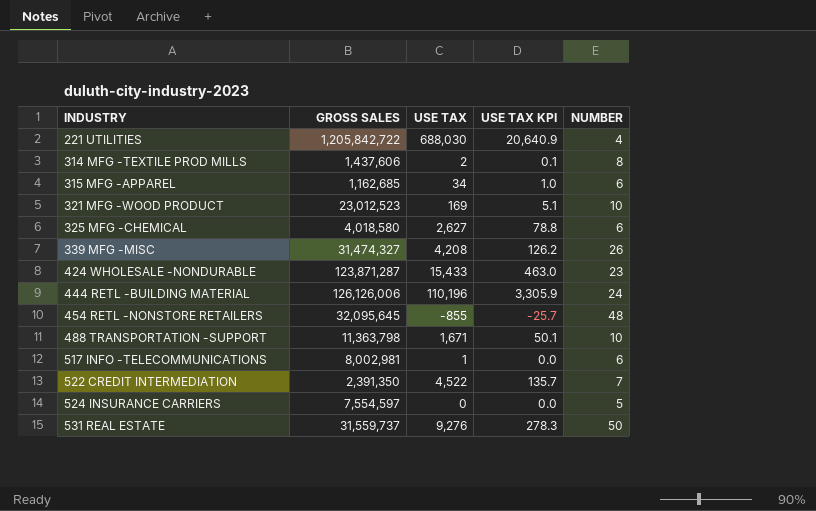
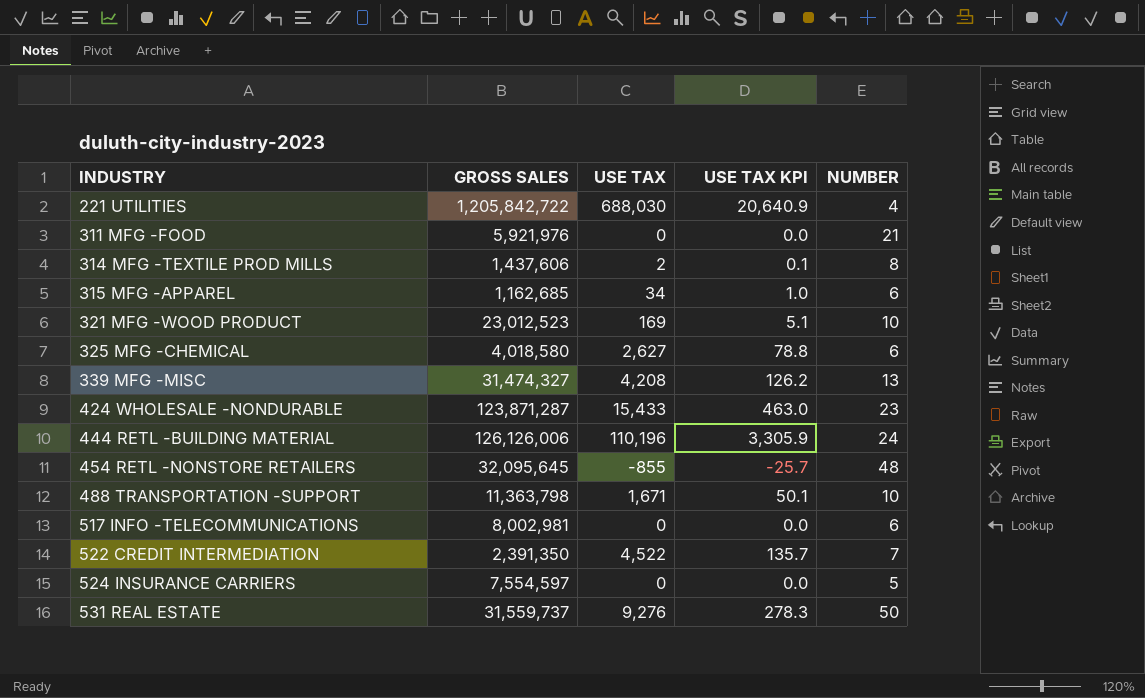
row 311 MFG -FOOD: none -> 5,921,976 | 0 | 0.0 | 21
339 MFG -MISC | NUMBER: 26 -> 13
517 INFO -TELECOMMUNICATIONS | USE TAX: 1 -> 0

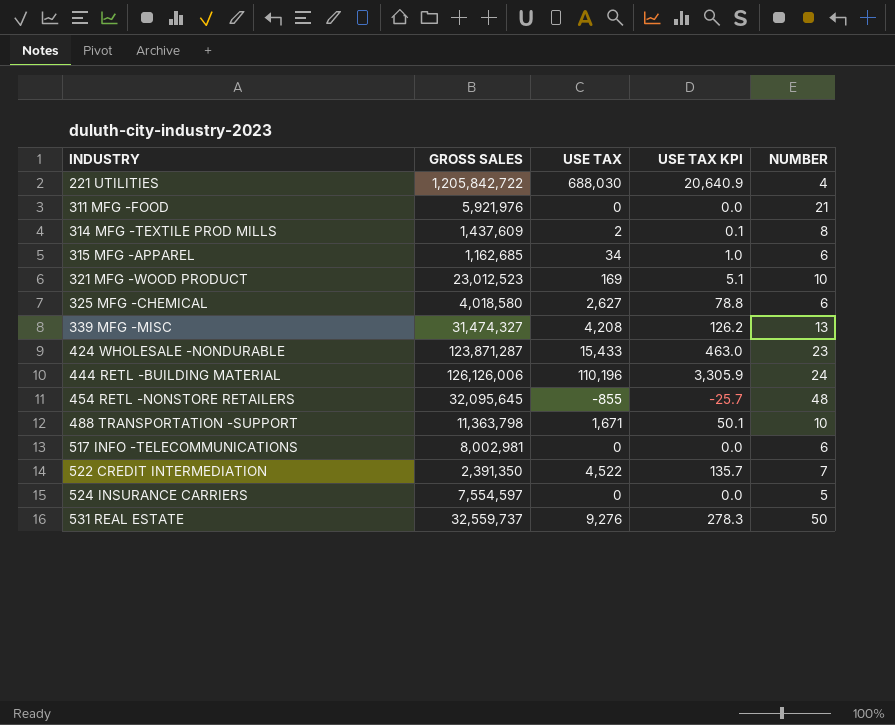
314 MFG -TEXTILE PROD MILLS | GROSS SALES: 1,437,606 -> 1,437,609
531 REAL ESTATE | GROSS SALES: 31,559,737 -> 32,559,737

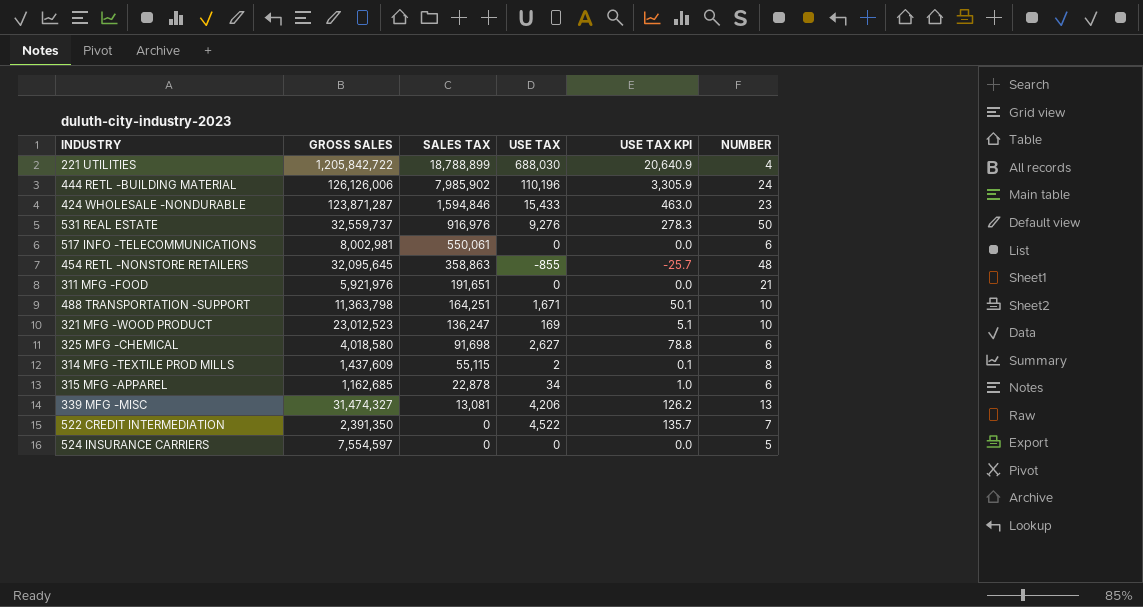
row order: INDUSTRY ascending -> SALES TAX descending
column SALES TAX | position: none -> 3
339 MFG -MISC | USE TAX: 4,208 -> 4,206

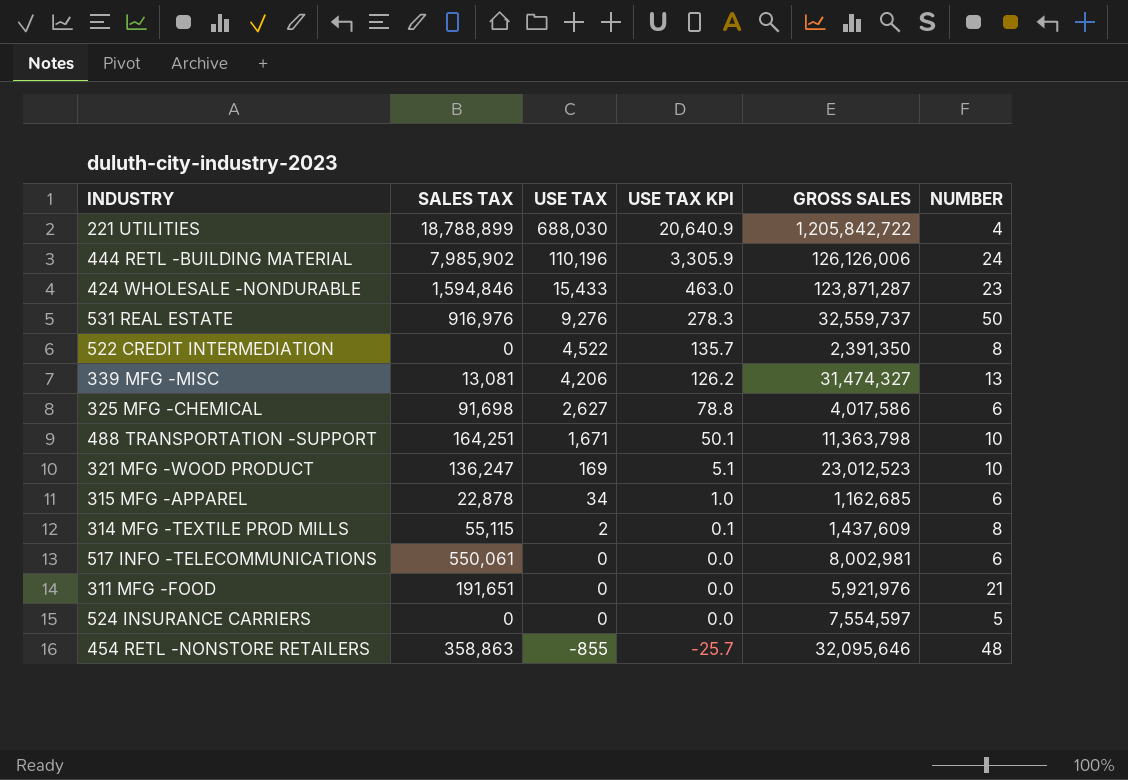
row order: SALES TAX descending -> USE TAX descending
column GROSS SALES | position: 2 -> 5
522 CREDIT INTERMEDIATION | NUMBER: 7 -> 8
325 MFG -CHEMICAL | GROSS SALES: 4,018,580 -> 4,017,586
454 RETL -NONSTORE RETAILERS | GROSS SALES: 32,095,645 -> 32,095,646

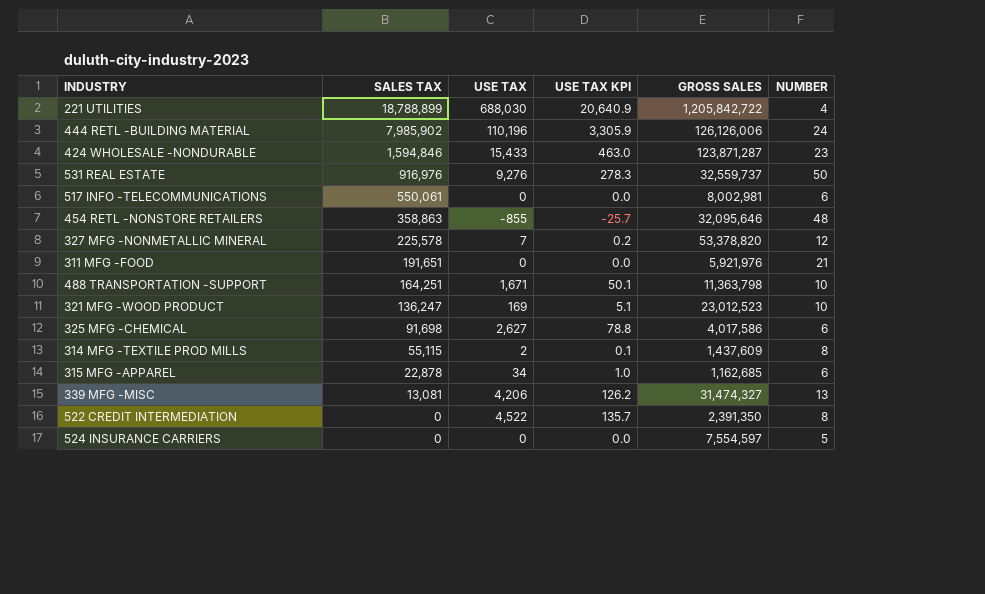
row order: USE TAX descending -> SALES TAX descending
row 327 MFG -NONMETALLIC MINERAL: none -> 225,578 | 7 | 0.2 | 53,378,820 | 12

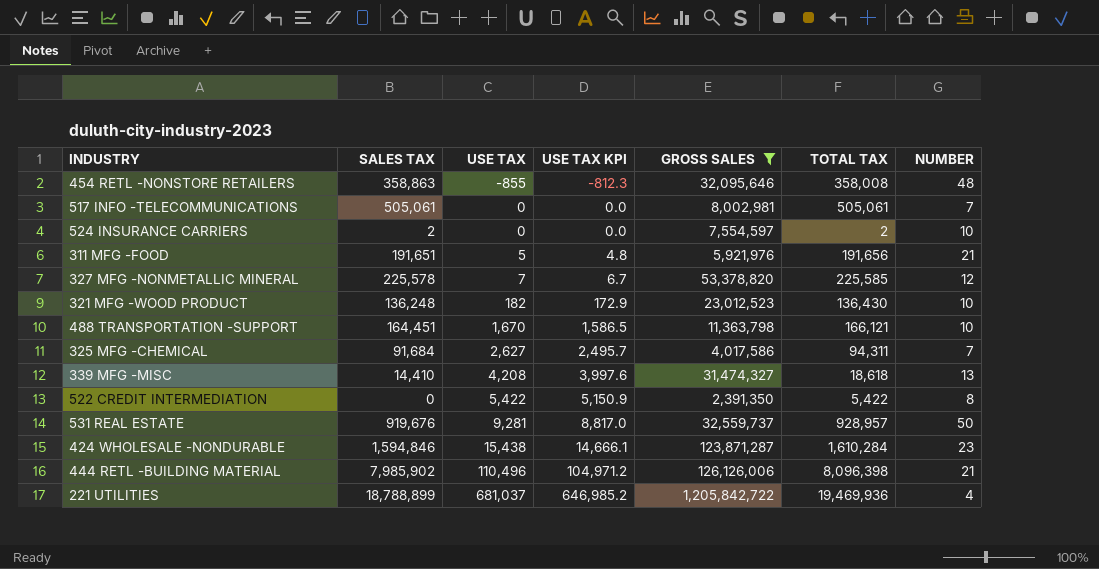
filter: none -> GROSS SALES >= 2,391,350
row order: SALES TAX descending -> USE TAX ascending
column USE TAX KPI | formula: [USE TAX] * 0.03 -> [USE TAX] * 0.95
column TOTAL TAX | formula: none -> [SALES TAX] + [USE TAX]
517 INFO -TELECOMMUNICATIONS | SALES TAX: 550,061 -> 505,061
517 INFO -TELECOMMUNICATIONS | NUMBER: 6 -> 7
524 INSURANCE CARRIERS | SALES TAX: 0 -> 2
524 INSURANCE CARRIERS | NUMBER: 5 -> 10
311 MFG -FOOD | USE TAX: 0 -> 5
321 MFG -WOOD PRODUCT | SALES TAX: 136,247 -> 136,248
321 MFG -WOOD PRODUCT | USE TAX: 169 -> 182
488 TRANSPORTATION -SUPPORT | SALES TAX: 164,251 -> 164,451
488 TRANSPORTATION -SUPPORT | USE TAX: 1,671 -> 1,670
325 MFG -CHEMICAL | SALES TAX: 91,698 -> 91,684
325 MFG -CHEMICAL | NUMBER: 6 -> 7
339 MFG -MISC | SALES TAX: 13,081 -> 14,410
339 MFG -MISC | USE TAX: 4,206 -> 4,208
522 CREDIT INTERMEDIATION | USE TAX: 4,522 -> 5,422
531 REAL ESTATE | SALES TAX: 916,976 -> 919,676
531 REAL ESTATE | USE TAX: 9,276 -> 9,281
424 WHOLESALE -NONDURABLE | USE TAX: 15,433 -> 15,438
444 RETL -BUILDING MATERIAL | USE TAX: 110,196 -> 110,496
444 RETL -BUILDING MATERIAL | NUMBER: 24 -> 21
221 UTILITIES | USE TAX: 688,030 -> 681,037

